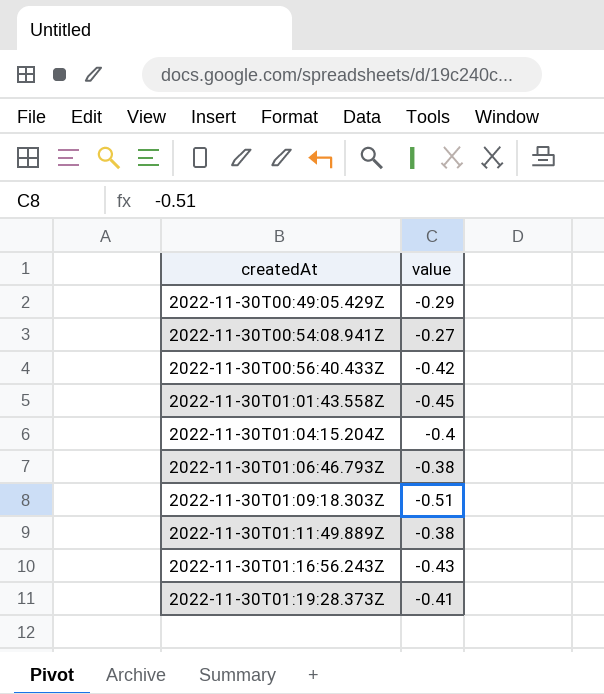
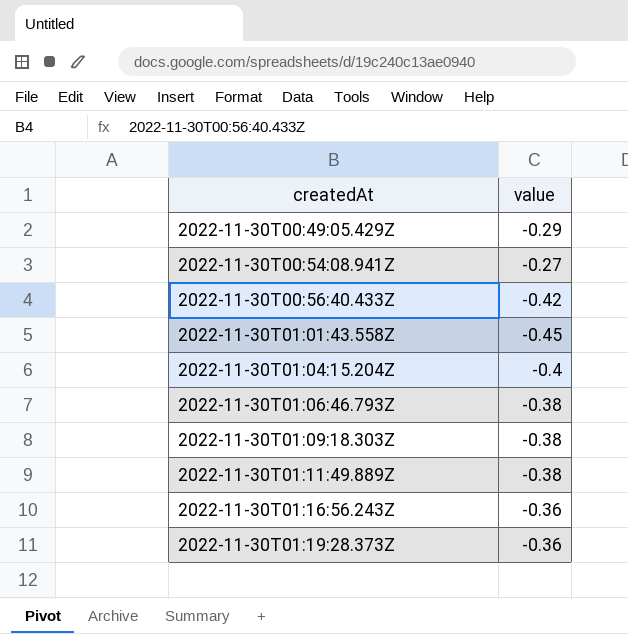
2022-11-30T01:09:18.303Z | value: -0.51 -> -0.38
2022-11-30T01:16:56.243Z | value: -0.43 -> -0.36
2022-11-30T01:19:28.373Z | value: -0.41 -> -0.36

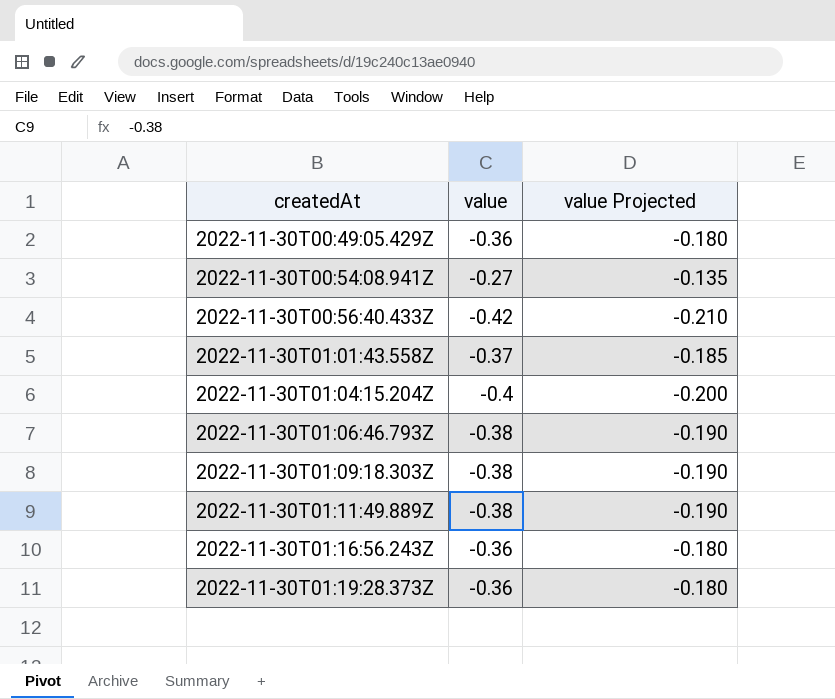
column value Projected | formula: none -> [value] * 0.5
2022-11-30T00:49:05.429Z | value: -0.29 -> -0.36
2022-11-30T01:01:43.558Z | value: -0.45 -> -0.37

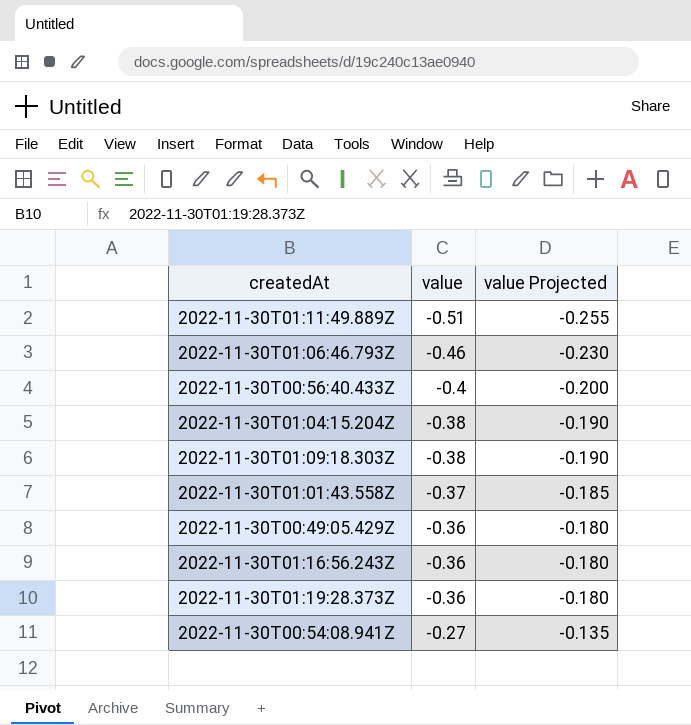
row order: createdAt ascending -> value ascending
2022-11-30T01:11:49.889Z | value: -0.38 -> -0.51
2022-11-30T01:11:49.889Z | value Projected: -0.190 -> -0.255
2022-11-30T01:06:46.793Z | value: -0.38 -> -0.46
2022-11-30T01:06:46.793Z | value Projected: -0.190 -> -0.230
2022-11-30T00:56:40.433Z | value: -0.42 -> -0.4
2022-11-30T00:56:40.433Z | value Projected: -0.210 -> -0.200
2022-11-30T01:04:15.204Z | value: -0.4 -> -0.38
2022-11-30T01:04:15.204Z | value Projected: -0.200 -> -0.190

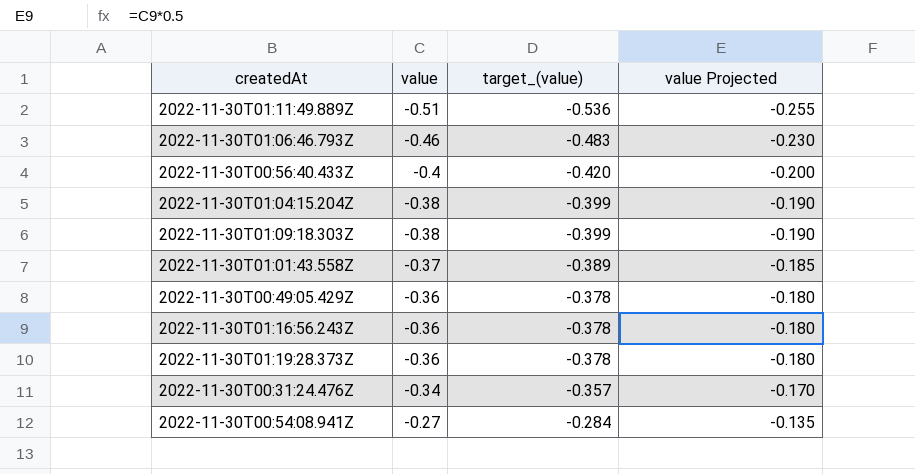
column target_(value) | formula: none -> [value] * 1.05
row 2022-11-30T00:31:24.476Z: none -> -0.34 | -0.357 | -0.170

